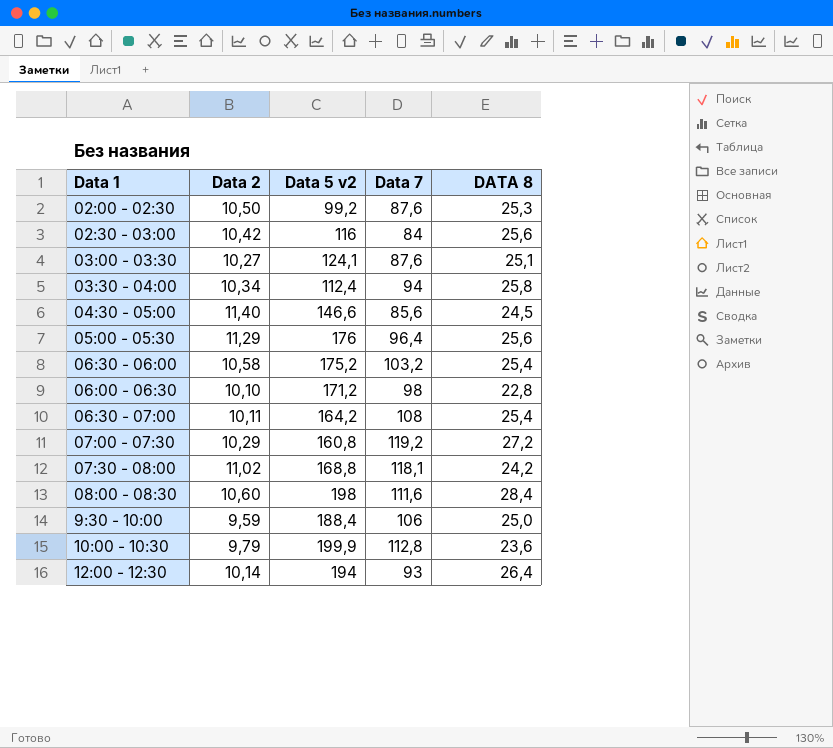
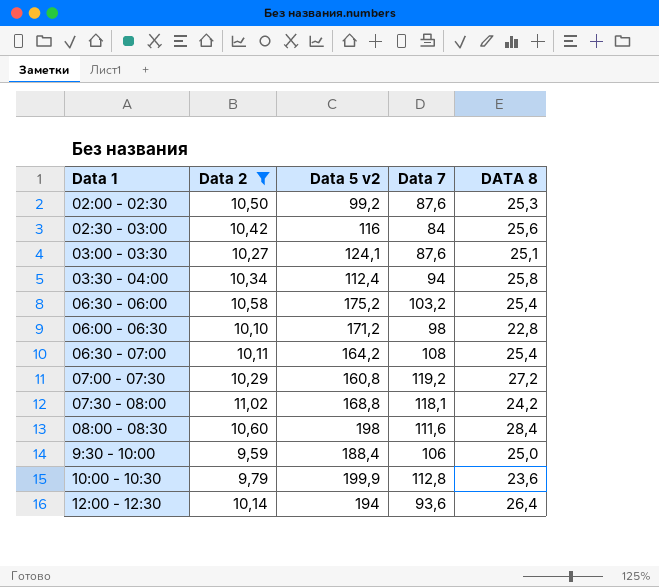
filter: none -> Data 2 <= 11,02
12:00 - 12:30 | Data 7: 93 -> 93,6

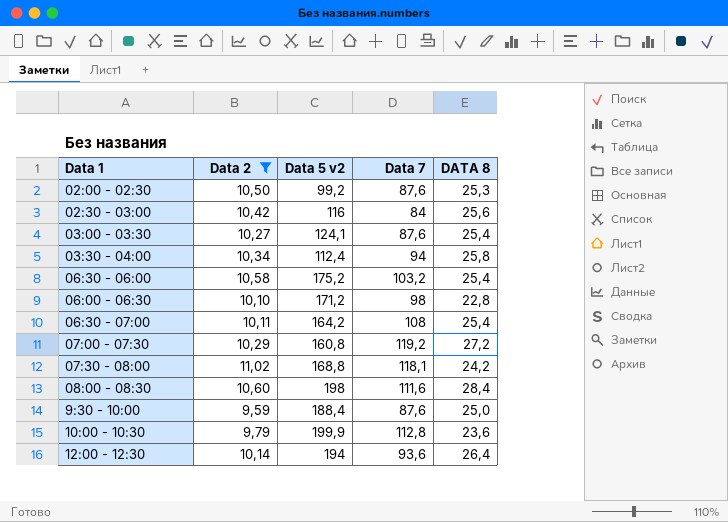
03:00 - 03:30 | DATA 8: 25,1 -> 25,4
9:30 - 10:00 | Data 7: 106 -> 87,6

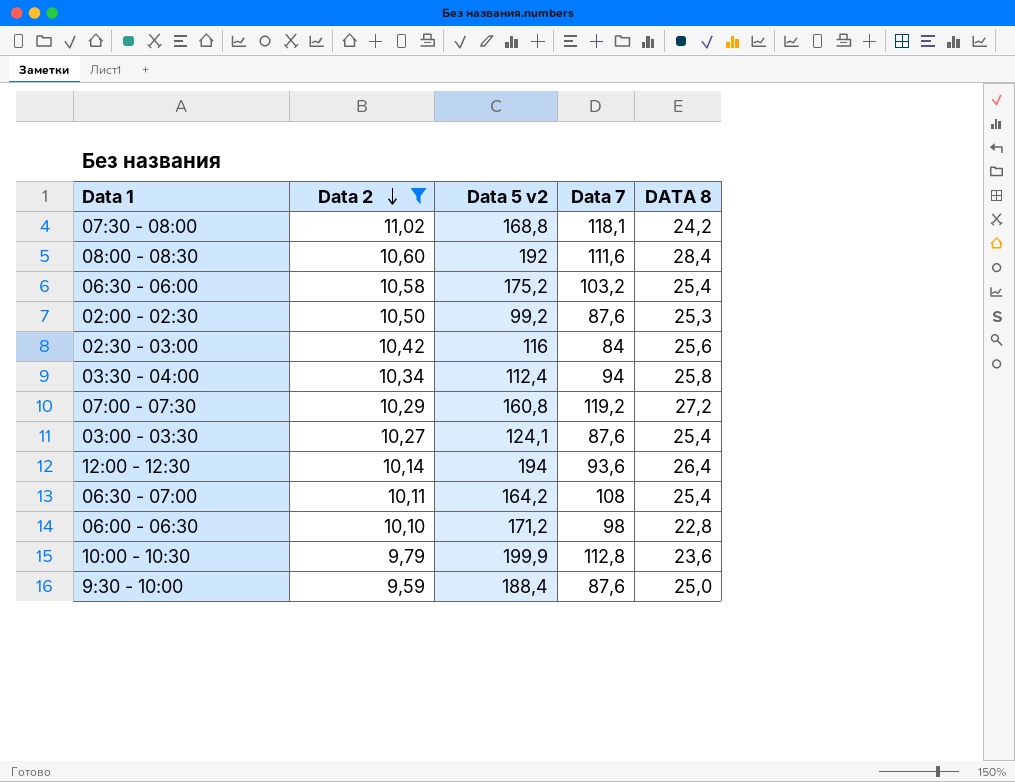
row order: none -> Data 2 descending
08:00 - 08:30 | Data 5 v2: 198 -> 192

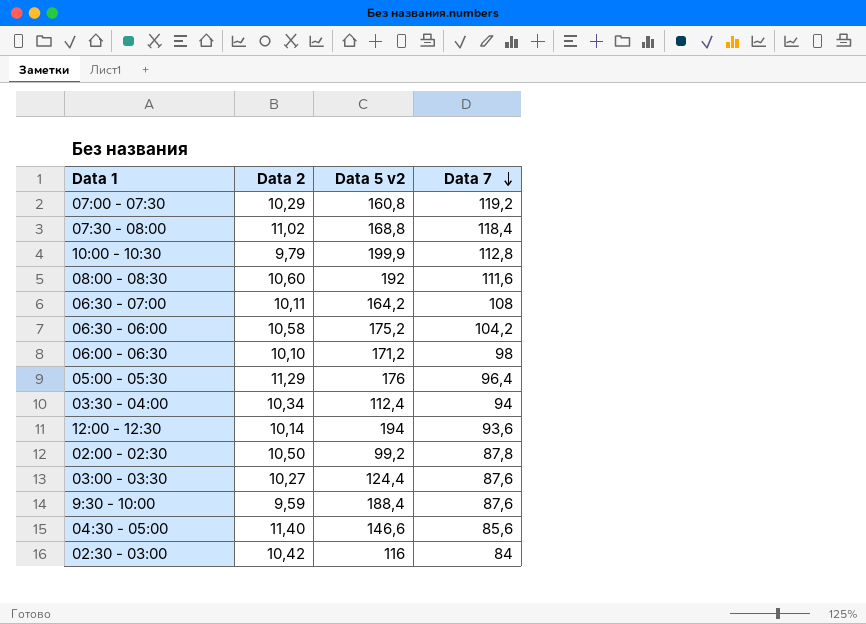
filter: Data 2 <= 11,02 -> none
row order: Data 2 descending -> Data 7 descending
column DATA 8 | position: 5 -> none
07:30 - 08:00 | Data 7: 118,1 -> 118,4
06:30 - 06:00 | Data 7: 103,2 -> 104,2
02:00 - 02:30 | Data 7: 87,6 -> 87,8
03:00 - 03:30 | Data 5 v2: 124,1 -> 124,4

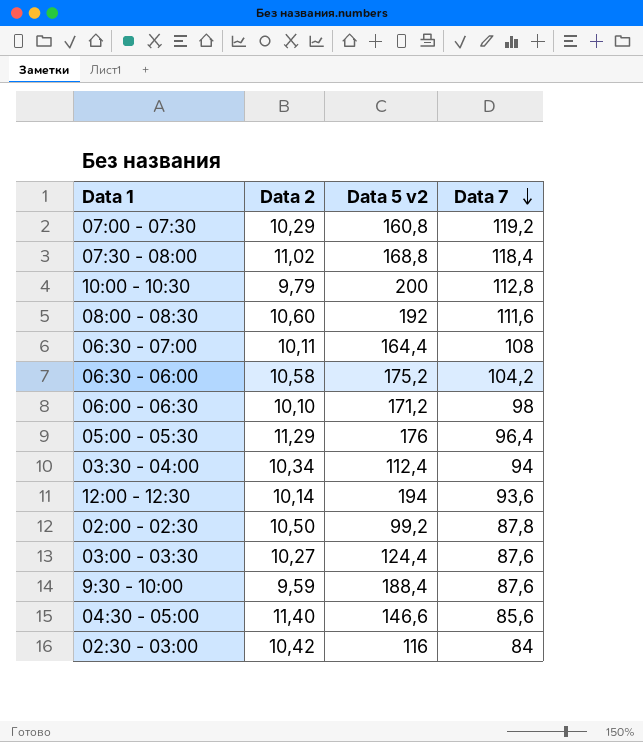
10:00 - 10:30 | Data 5 v2: 199,9 -> 200
06:30 - 07:00 | Data 5 v2: 164,2 -> 164,4

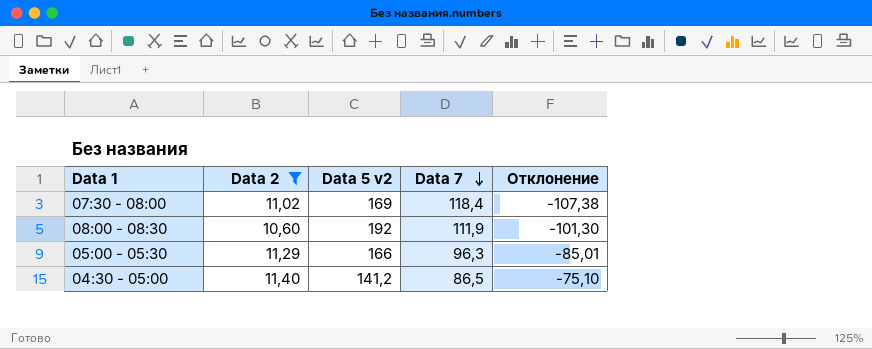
filter: none -> Data 2 >= 10,60
column Отклонение | formula: none -> [Data 2] - [Data 7]
07:30 - 08:00 | Data 5 v2: 168,8 -> 169
08:00 - 08:30 | Data 7: 111,6 -> 111,9
05:00 - 05:30 | Data 5 v2: 176 -> 166
05:00 - 05:30 | Data 7: 96,4 -> 96,3
04:30 - 05:00 | Data 5 v2: 146,6 -> 141,2
04:30 - 05:00 | Data 7: 85,6 -> 86,5

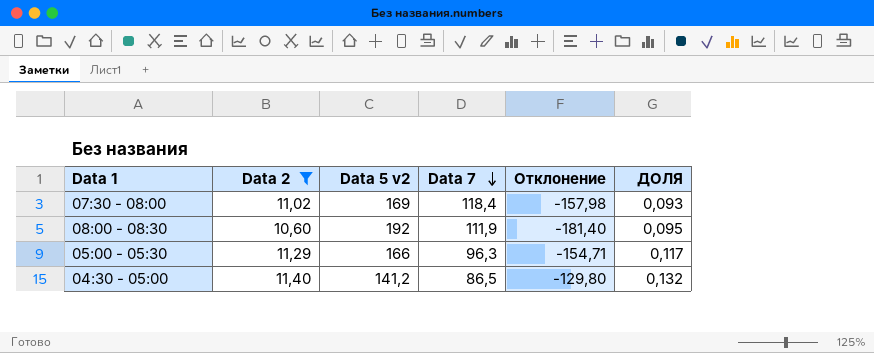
column Отклонение | formula: [Data 2] - [Data 7] -> [Data 2] - [Data 5 v2]
column ДОЛЯ | formula: none -> [Data 2] / [Data 7]

